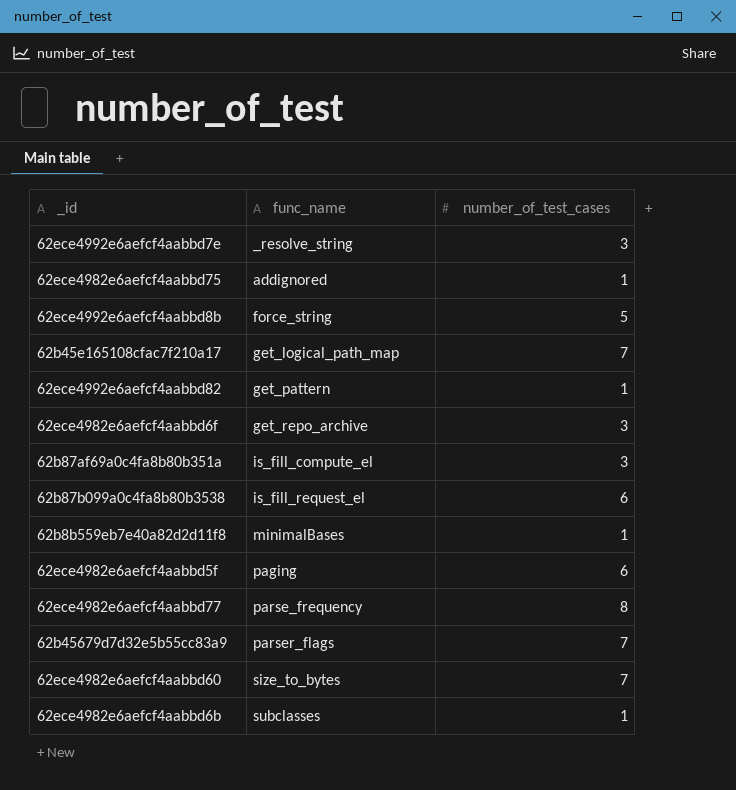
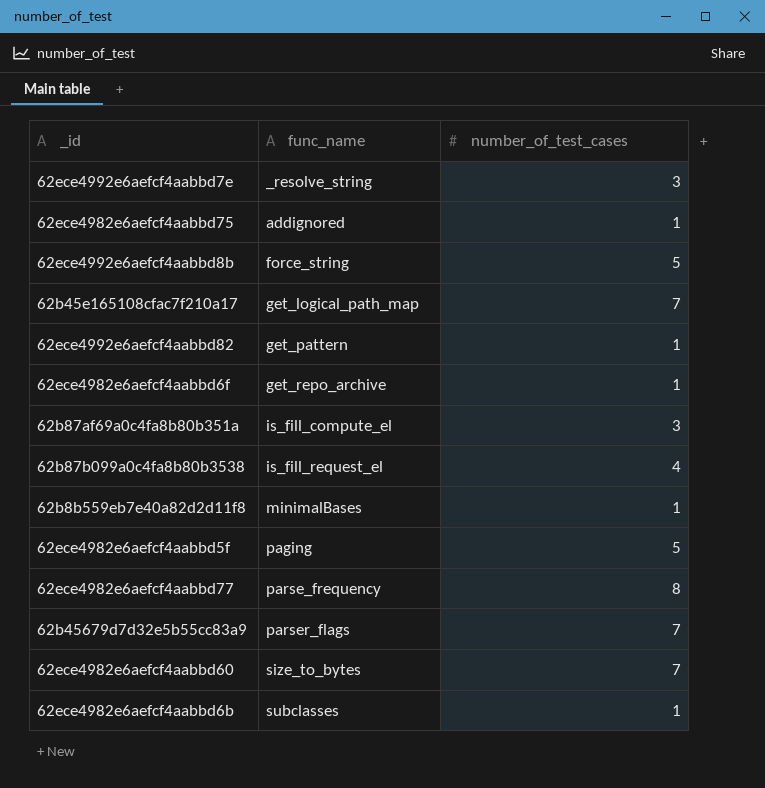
62ece4982e6aefcf4aabbd6f | number_of_test_cases: 3 -> 1
62b87b099a0c4fa8b80b3538 | number_of_test_cases: 6 -> 4
62ece4982e6aefcf4aabbd5f | number_of_test_cases: 6 -> 5

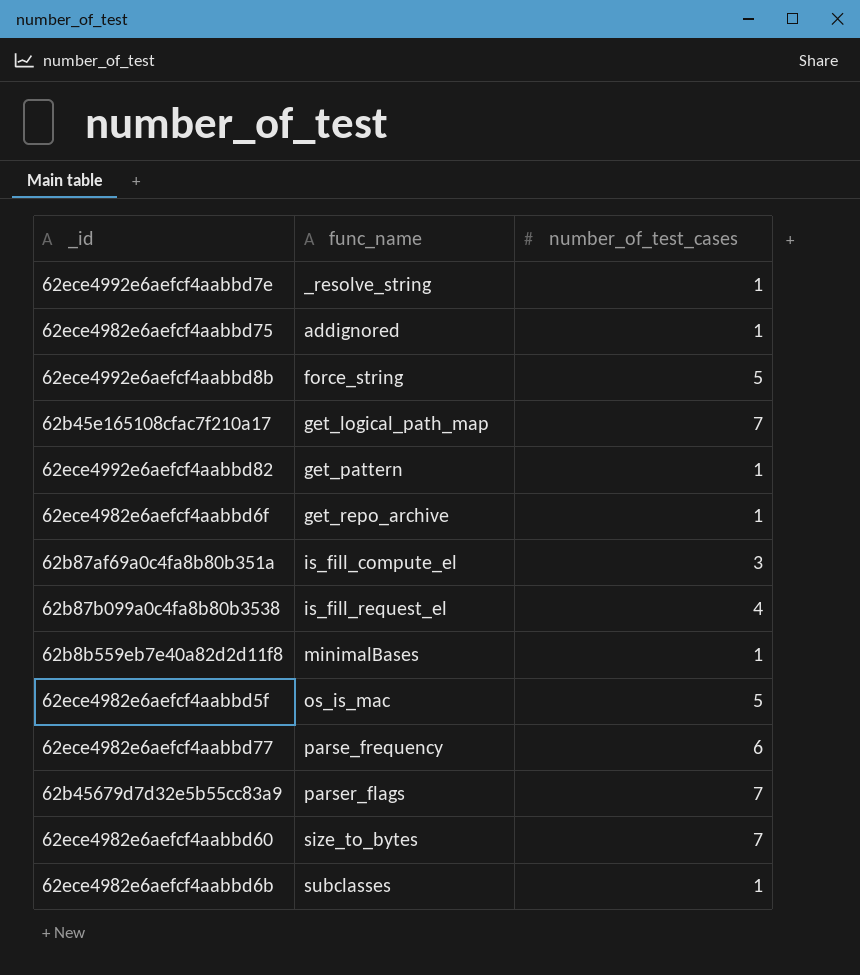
62ece4992e6aefcf4aabbd7e | number_of_test_cases: 3 -> 1
62ece4982e6aefcf4aabbd5f | func_name: paging -> os_is_mac
62ece4982e6aefcf4aabbd77 | number_of_test_cases: 8 -> 6

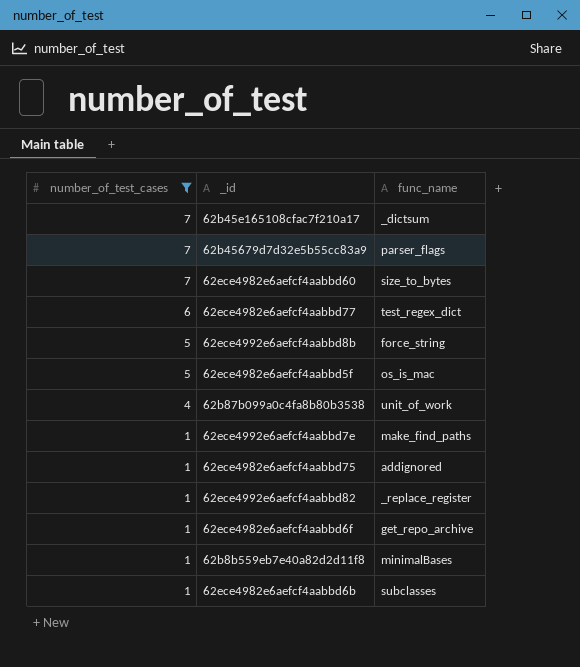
filter: none -> number_of_test_cases != 3
row order: func_name ascending -> number_of_test_cases descending
column number_of_test_cases | position: 3 -> 1
62b45e165108cfac7f210a17 | func_name: get_logical_path_map -> _dictsum
62ece4982e6aefcf4aabbd77 | func_name: parse_frequency -> test_regex_dict
62b87b099a0c4fa8b80b3538 | func_name: is_fill_request_el -> unit_of_work
62ece4992e6aefcf4aabbd7e | func_name: _resolve_string -> make_find_paths
62ece4992e6aefcf4aabbd82 | func_name: get_pattern -> _replace_register

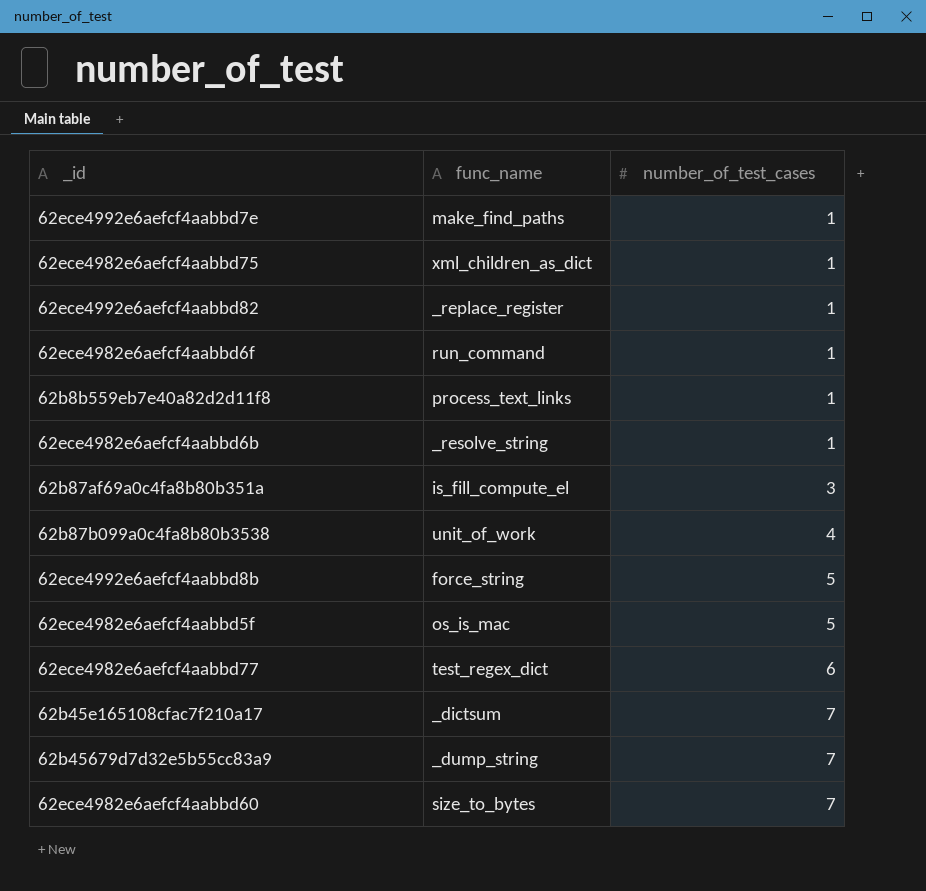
filter: number_of_test_cases != 3 -> none
row order: number_of_test_cases descending -> number_of_test_cases ascending
column number_of_test_cases | position: 1 -> 3
62ece4982e6aefcf4aabbd75 | func_name: addignored -> xml_children_as_dict
62ece4982e6aefcf4aabbd6f | func_name: get_repo_archive -> run_command
62b8b559eb7e40a82d2d11f8 | func_name: minimalBases -> process_text_links
62ece4982e6aefcf4aabbd6b | func_name: subclasses -> _resolve_string
62b45679d7d32e5b55cc83a9 | func_name: parser_flags -> _dump_string

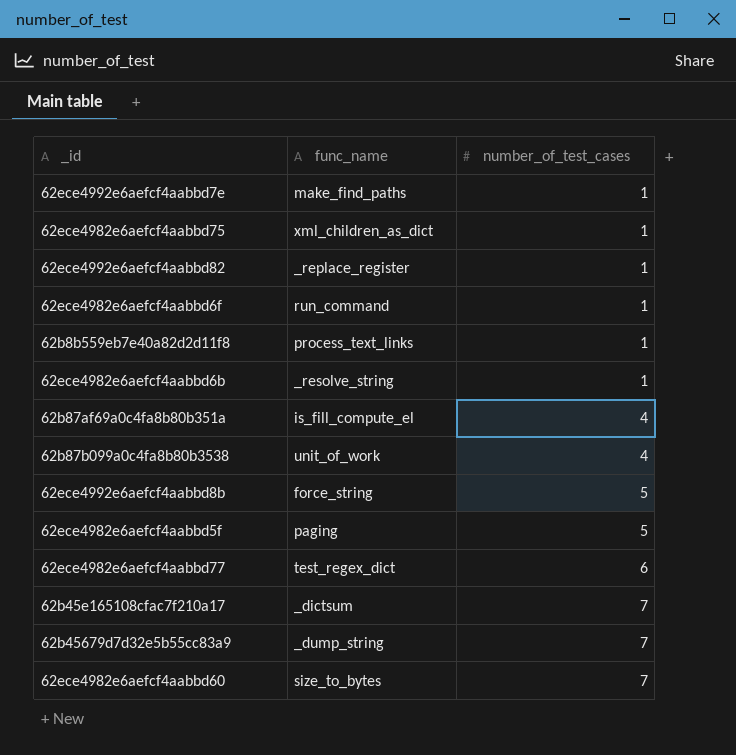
62b87af69a0c4fa8b80b351a | number_of_test_cases: 3 -> 4
62ece4982e6aefcf4aabbd5f | func_name: os_is_mac -> paging

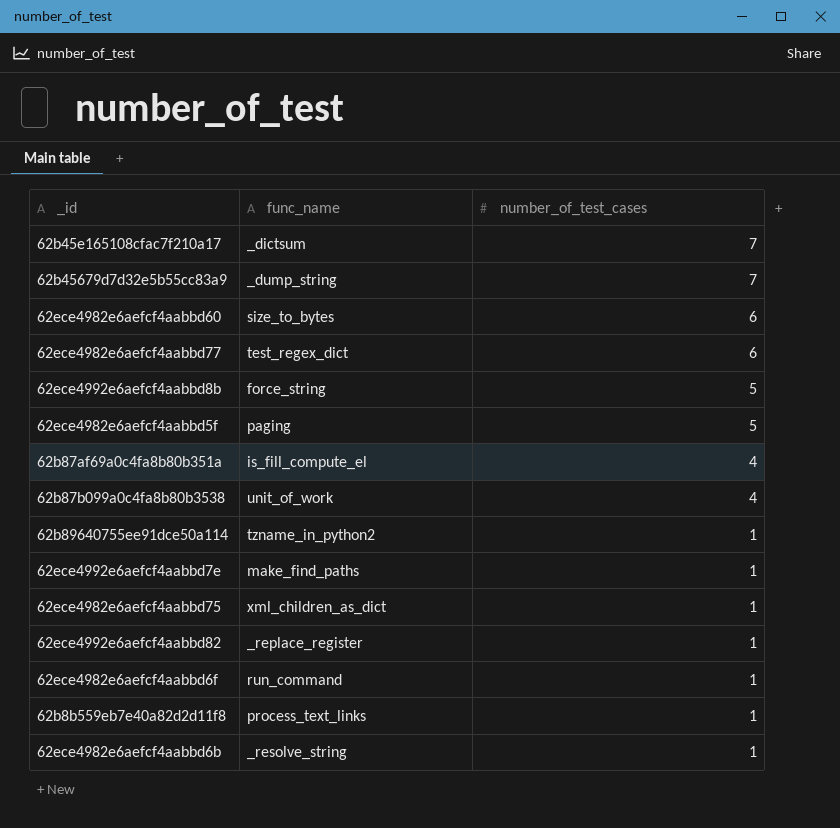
row order: number_of_test_cases ascending -> number_of_test_cases descending
62ece4982e6aefcf4aabbd60 | number_of_test_cases: 7 -> 6
row 62b89640755ee91dce50a114: none -> tzname_in_python2 | 1

